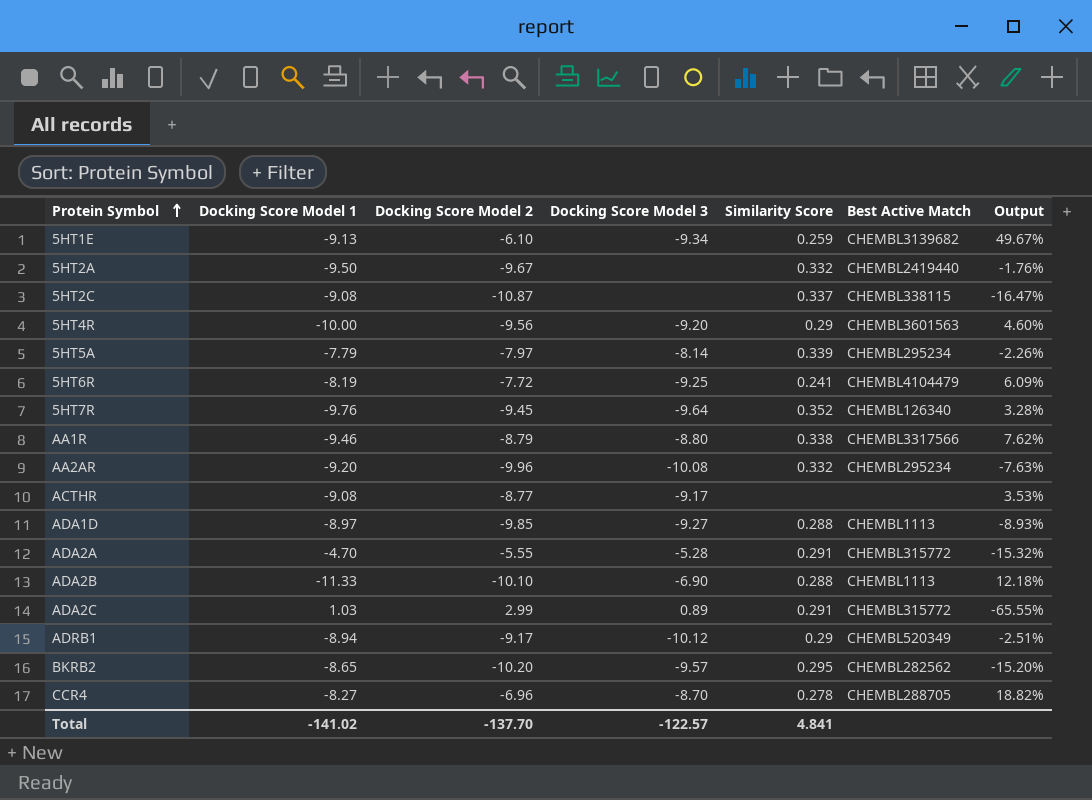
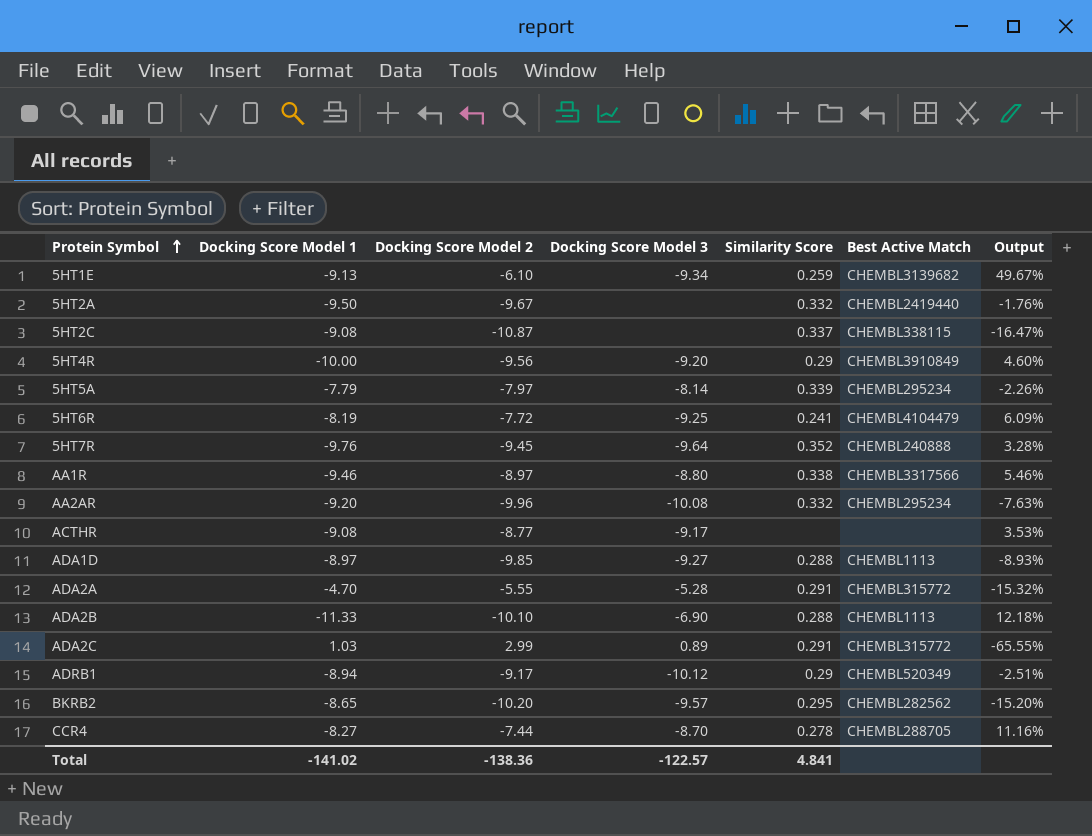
5HT4R | Best Active Match: CHEMBL3601563 -> CHEMBL3910849
5HT7R | Best Active Match: CHEMBL126340 -> CHEMBL240888
AA1R | Docking Score Model 2: -8.79 -> -8.97
AA1R | Output: 7.62% -> 5.46%
CCR4 | Docking Score Model 2: -6.96 -> -7.44
CCR4 | Output: 18.82% -> 11.16%
Total | Docking Score Model 2: -137.70 -> -138.36

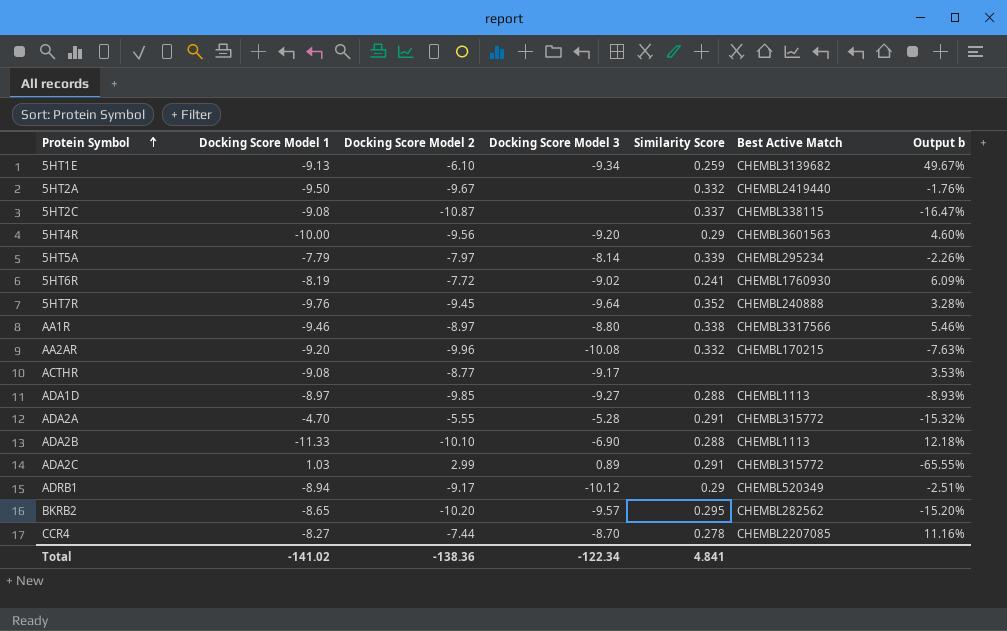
column name: Output -> Output b
5HT4R | Best Active Match: CHEMBL3910849 -> CHEMBL3601563
5HT6R | Docking Score Model 3: -9.25 -> -9.02
5HT6R | Best Active Match: CHEMBL4104479 -> CHEMBL1760930
AA2AR | Best Active Match: CHEMBL295234 -> CHEMBL170215
CCR4 | Best Active Match: CHEMBL288705 -> CHEMBL2207085
Total | Docking Score Model 3: -122.57 -> -122.34

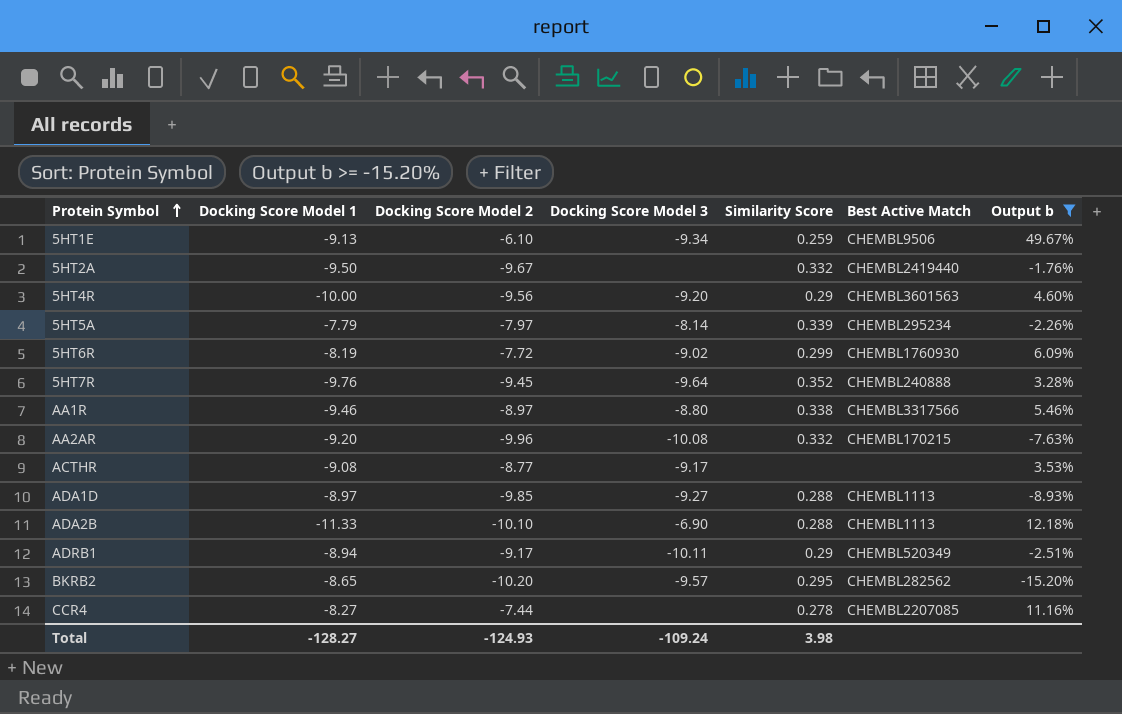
filter: none -> Output b >= -15.20%
5HT1E | Best Active Match: CHEMBL3139682 -> CHEMBL9506
5HT6R | Similarity Score: 0.241 -> 0.299
ADRB1 | Docking Score Model 3: -10.12 -> -10.11
CCR4 | Docking Score Model 3: -8.70 -> none
Total | Docking Score Model 1: -141.02 -> -128.27
Total | Docking Score Model 2: -138.36 -> -124.93
Total | Docking Score Model 3: -122.34 -> -109.24
Total | Similarity Score: 4.841 -> 3.98

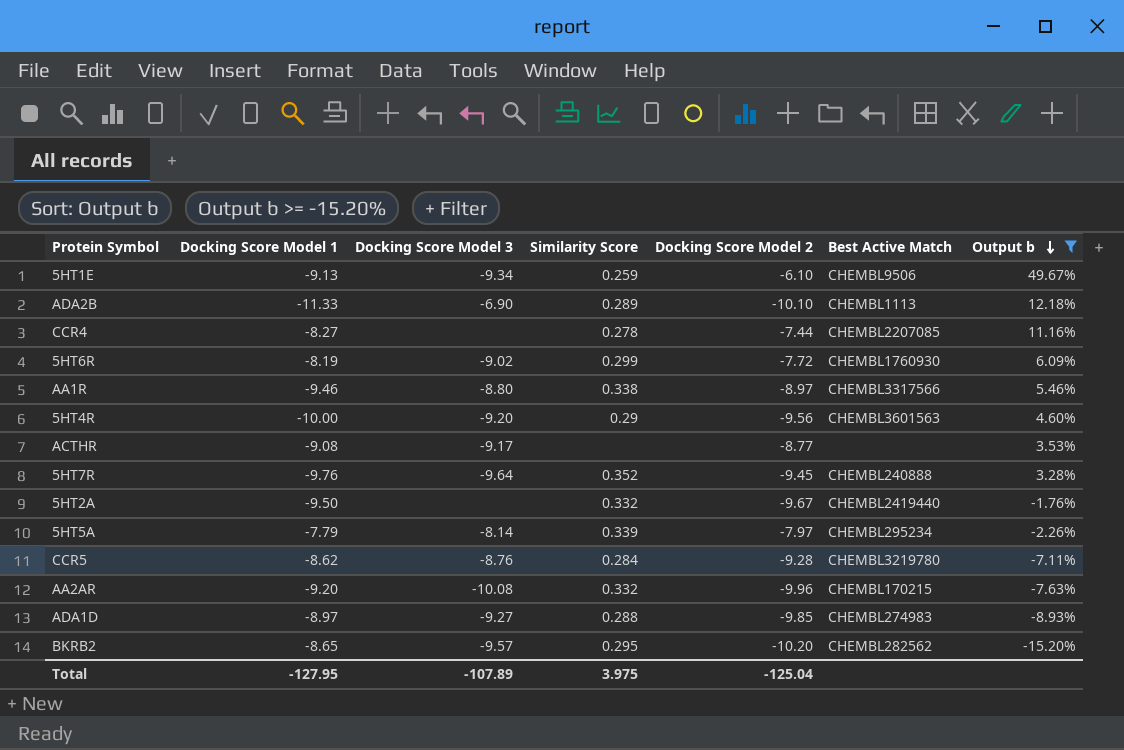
row order: Protein Symbol ascending -> Output b descending
column Docking Score Model 2 | position: 3 -> 5
row ADRB1: -8.94 | -9.17 | -10.11 | 0.29 | CHEMBL520349 | -2.51% -> none
ADA2B | Similarity Score: 0.288 -> 0.289
row CCR5: none -> -8.62 | -8.76 | 0.284 | -9.28 | CHEMBL3219780 | -7.11%
ADA1D | Best Active Match: CHEMBL1113 -> CHEMBL274983
Total | Docking Score Model 1: -128.27 -> -127.95
Total | Docking Score Model 3: -109.24 -> -107.89
Total | Similarity Score: 3.98 -> 3.975
Total | Docking Score Model 2: -124.93 -> -125.04

